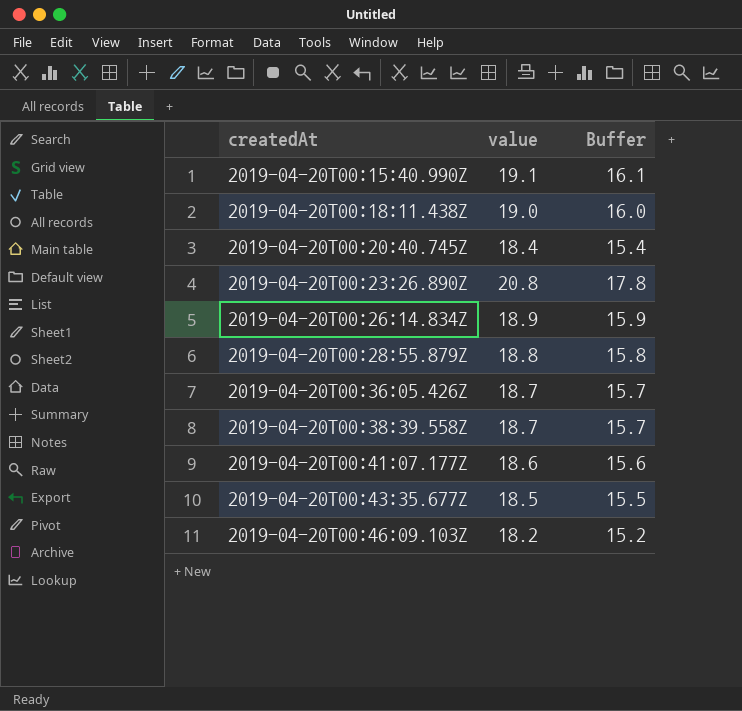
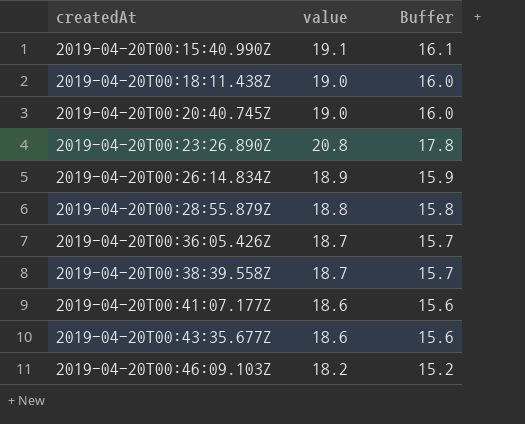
2019-04-20T00:20:40.745Z | value: 18.4 -> 19.0
2019-04-20T00:20:40.745Z | Buffer: 15.4 -> 16.0
2019-04-20T00:43:35.677Z | value: 18.5 -> 18.6
2019-04-20T00:43:35.677Z | Buffer: 15.5 -> 15.6

